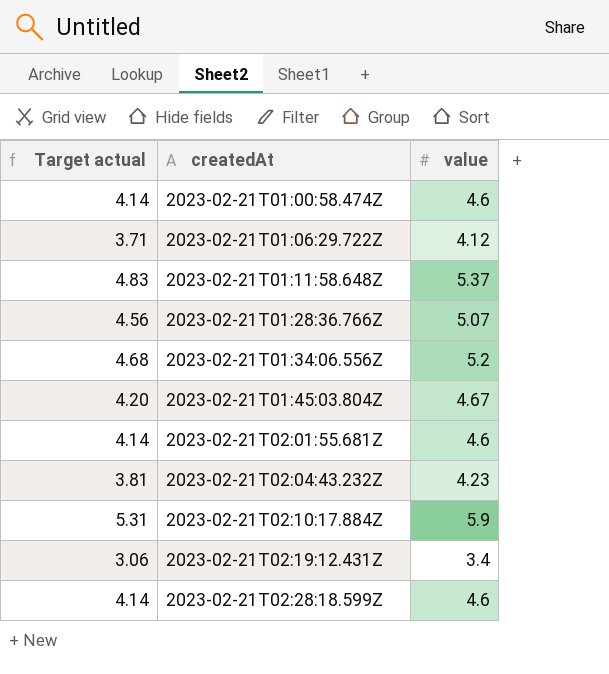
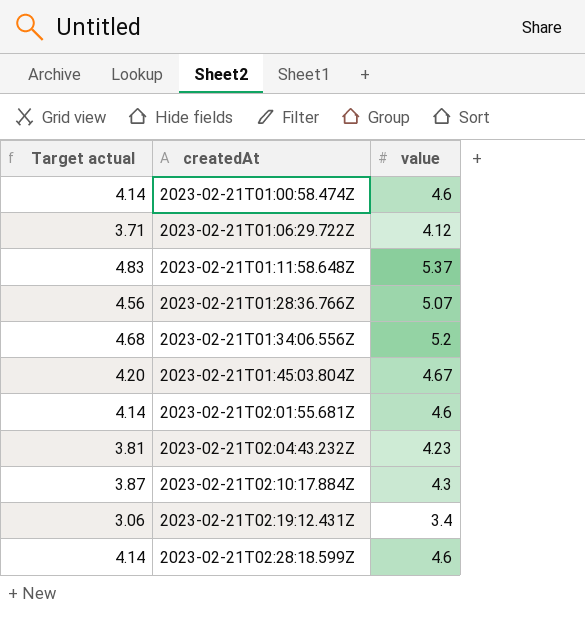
2023-02-21T02:10:17.884Z | Target actual: 5.31 -> 3.87
2023-02-21T02:10:17.884Z | value: 5.9 -> 4.3

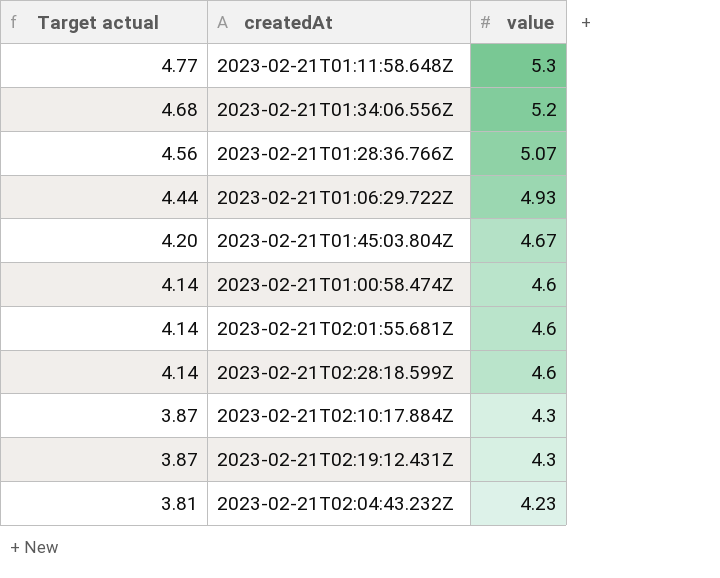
row order: createdAt ascending -> Target actual descending
2023-02-21T01:11:58.648Z | Target actual: 4.83 -> 4.77
2023-02-21T01:11:58.648Z | value: 5.37 -> 5.3
2023-02-21T01:06:29.722Z | Target actual: 3.71 -> 4.44
2023-02-21T01:06:29.722Z | value: 4.12 -> 4.93
2023-02-21T02:19:12.431Z | Target actual: 3.06 -> 3.87
2023-02-21T02:19:12.431Z | value: 3.4 -> 4.3

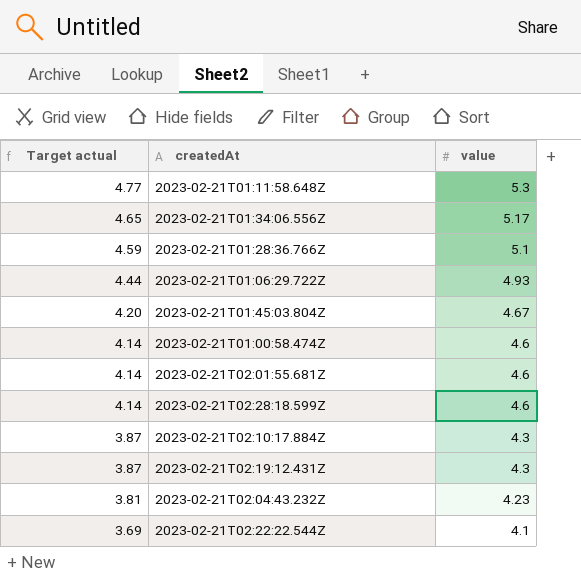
2023-02-21T01:34:06.556Z | Target actual: 4.68 -> 4.65
2023-02-21T01:34:06.556Z | value: 5.2 -> 5.17
2023-02-21T01:28:36.766Z | Target actual: 4.56 -> 4.59
2023-02-21T01:28:36.766Z | value: 5.07 -> 5.1
row 2023-02-21T02:22:22.544Z: none -> 3.69 | 4.1

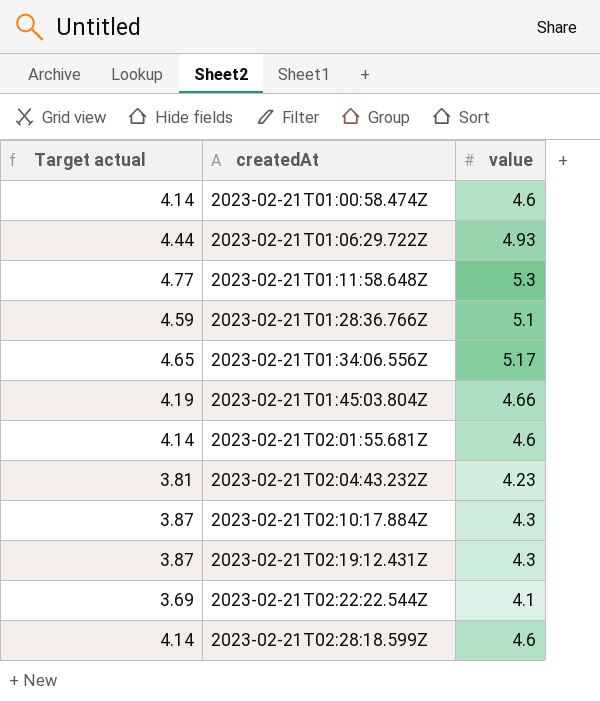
row order: Target actual descending -> createdAt ascending
2023-02-21T01:45:03.804Z | Target actual: 4.20 -> 4.19
2023-02-21T01:45:03.804Z | value: 4.67 -> 4.66

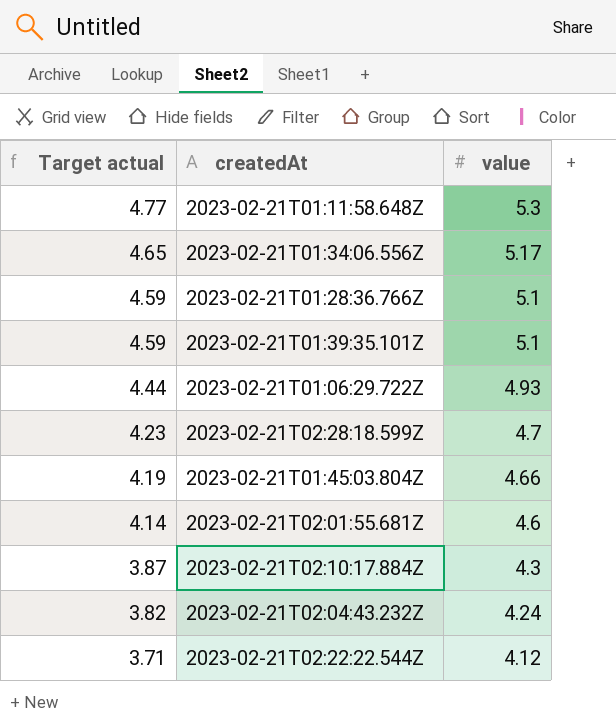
row order: createdAt ascending -> Target actual descending
row 2023-02-21T01:00:58.474Z: 4.14 | 4.6 -> none
row 2023-02-21T02:19:12.431Z: 3.87 | 4.3 -> none
row 2023-02-21T01:39:35.101Z: none -> 4.59 | 5.1
2023-02-21T02:28:18.599Z | Target actual: 4.14 -> 4.23
2023-02-21T02:28:18.599Z | value: 4.6 -> 4.7
2023-02-21T02:04:43.232Z | Target actual: 3.81 -> 3.82
2023-02-21T02:04:43.232Z | value: 4.23 -> 4.24
2023-02-21T02:22:22.544Z | Target actual: 3.69 -> 3.71
2023-02-21T02:22:22.544Z | value: 4.1 -> 4.12

